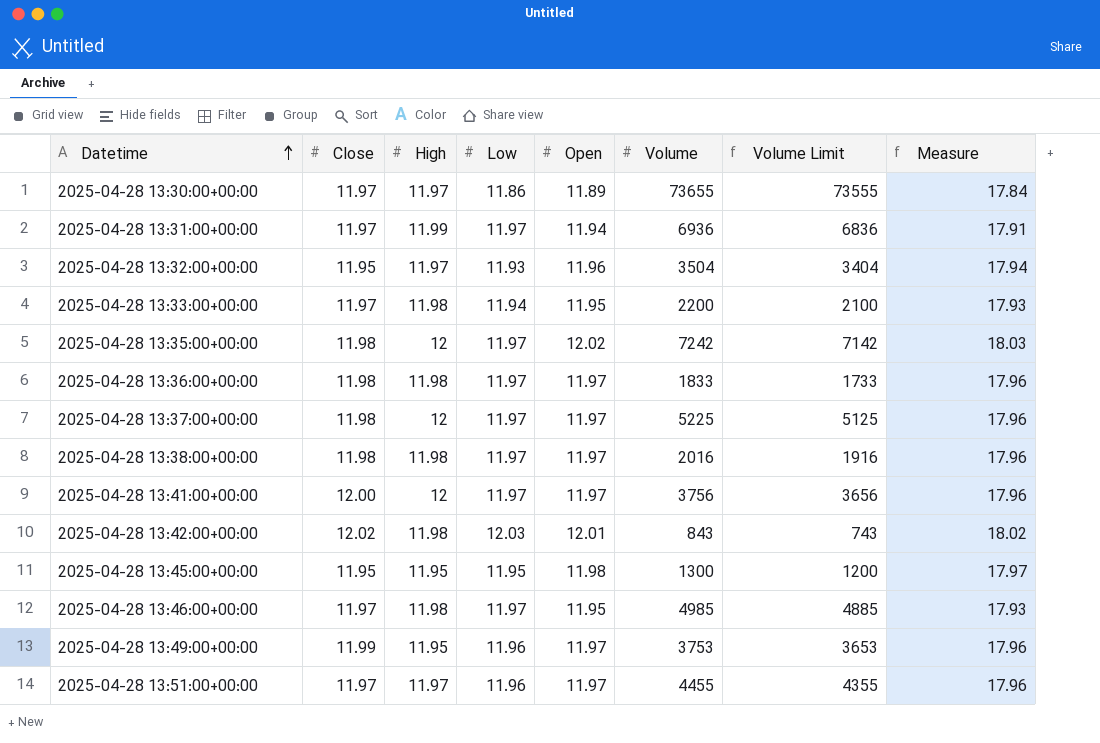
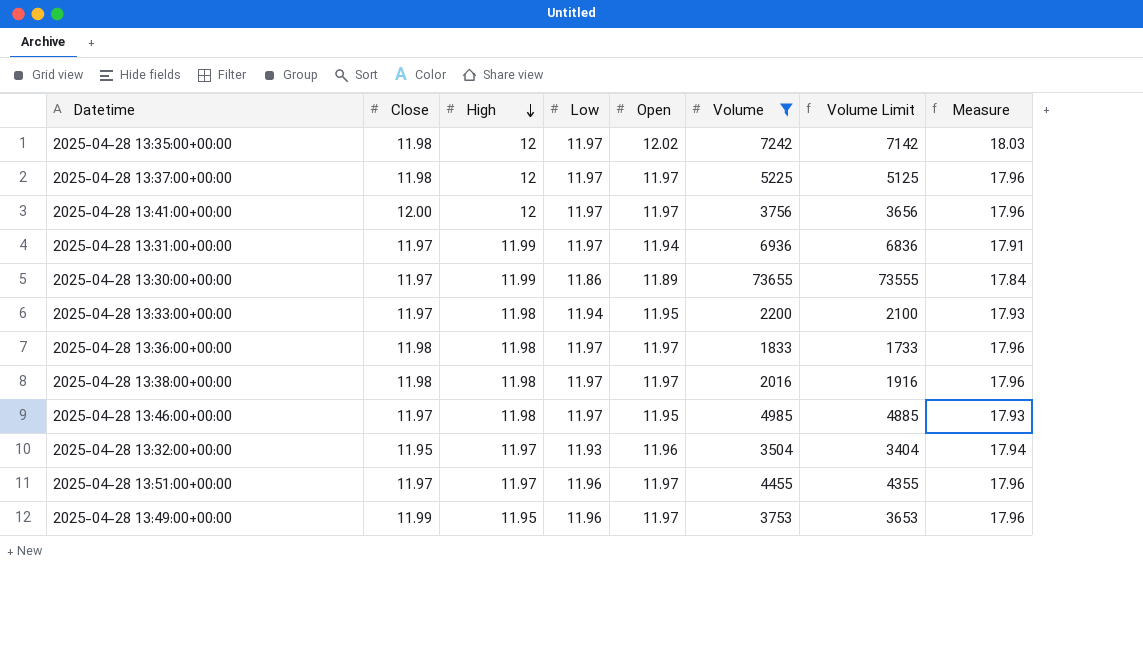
filter: none -> Volume >= 1833
row order: Datetime ascending -> High descending
2025-04-28 13:30:00+00:00 | High: 11.97 -> 11.99

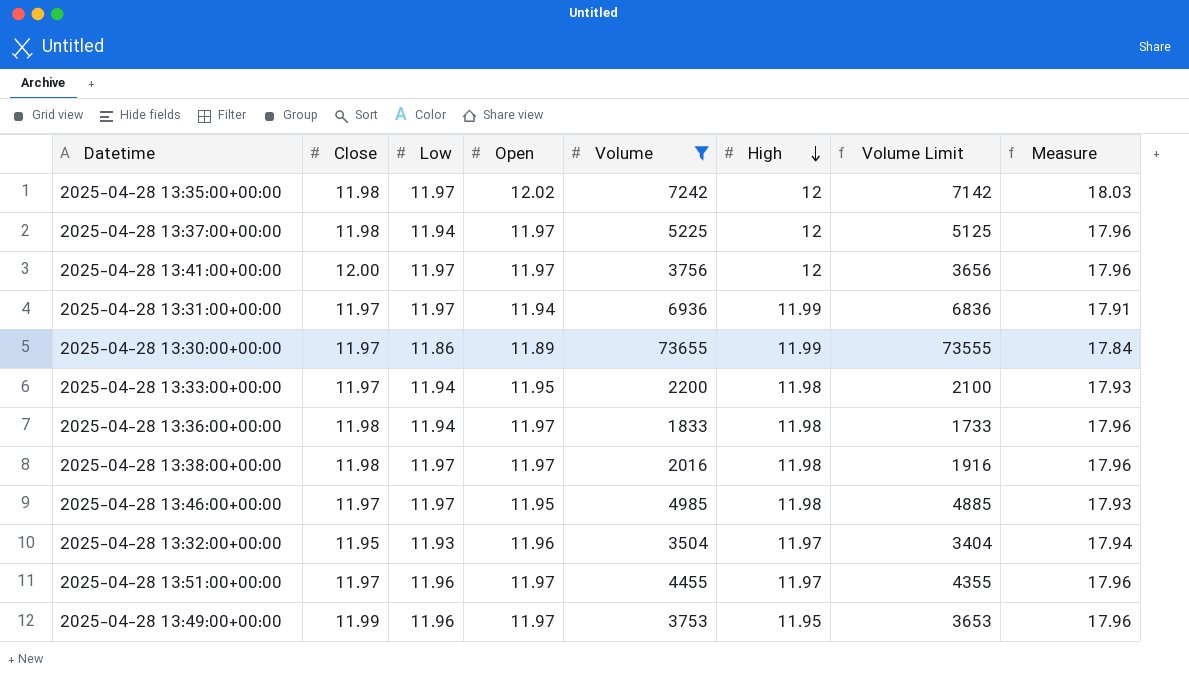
column High | position: 3 -> 6
2025-04-28 13:37:00+00:00 | Low: 11.97 -> 11.94
2025-04-28 13:36:00+00:00 | Low: 11.97 -> 11.94

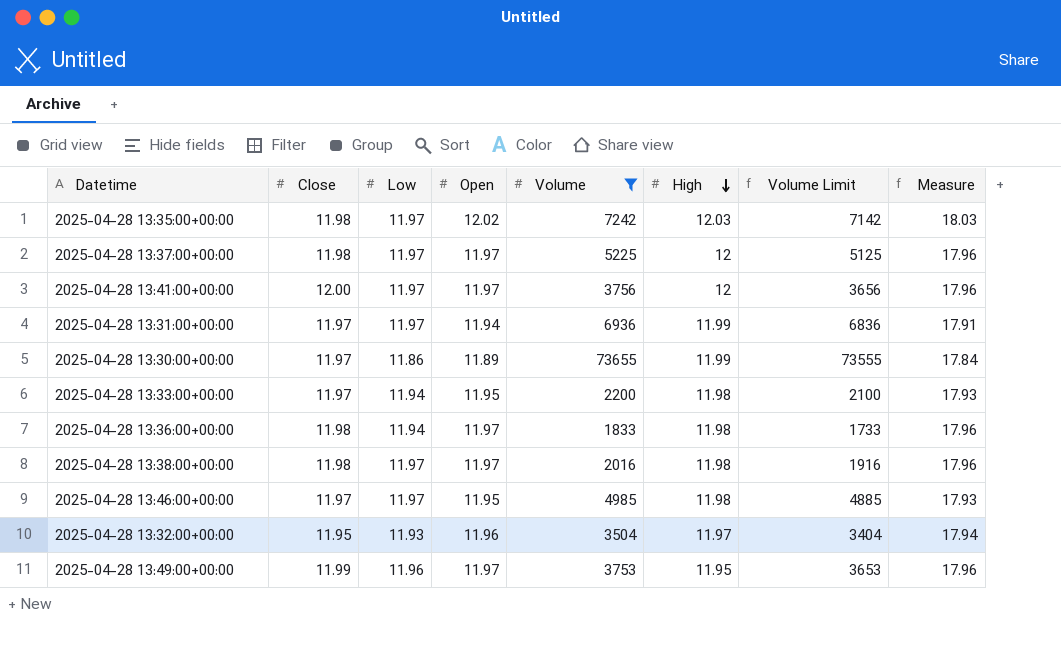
row 2025-04-28 13:51:00+00:00: 11.97 | 11.96 | 11.97 | 4455 | 11.97 | 4355 | 17.96 -> none
2025-04-28 13:35:00+00:00 | High: 12 -> 12.03
2025-04-28 13:37:00+00:00 | Low: 11.94 -> 11.97

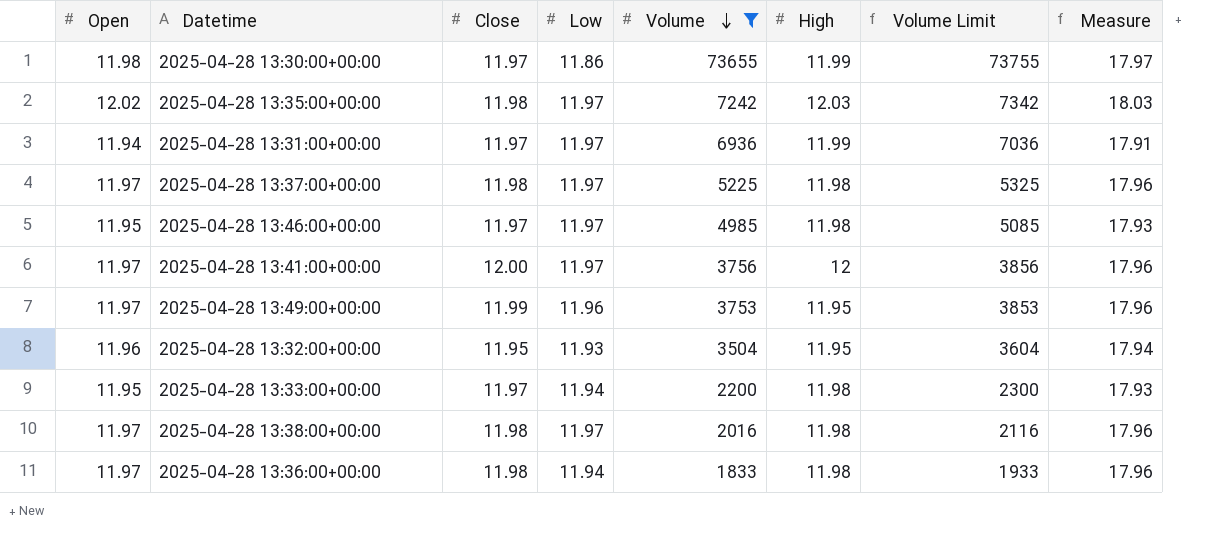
row order: High descending -> Volume descending
column Open | position: 4 -> 1
column Volume Limit | formula: [Volume] - 100 -> [Volume] + 100
2025-04-28 13:30:00+00:00 | Open: 11.89 -> 11.98
2025-04-28 13:30:00+00:00 | Measure: 17.84 -> 17.97
2025-04-28 13:37:00+00:00 | High: 12 -> 11.98
2025-04-28 13:32:00+00:00 | High: 11.97 -> 11.95

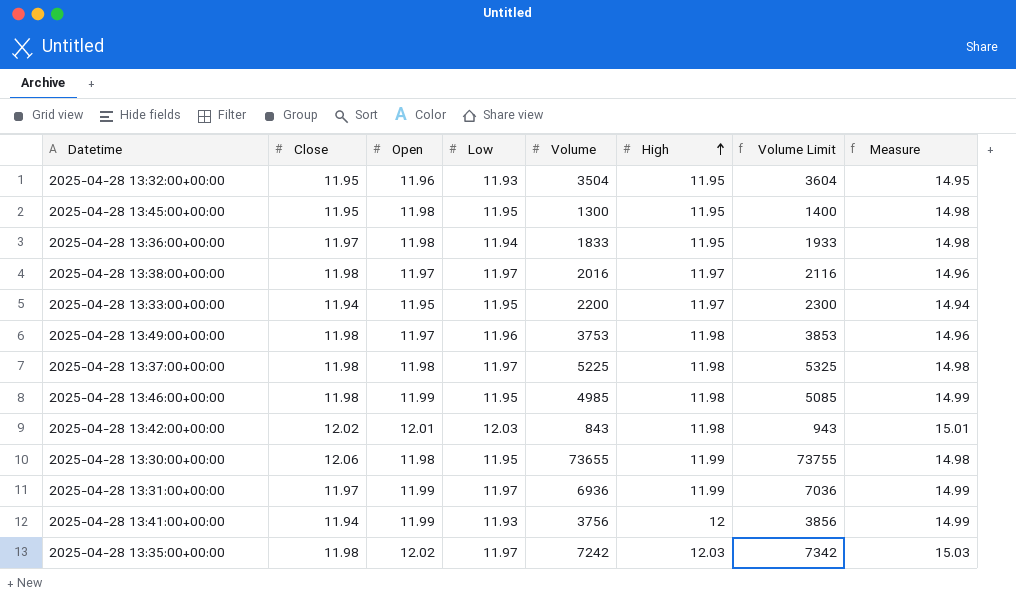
filter: Volume >= 1833 -> none
row order: Volume descending -> High ascending
column Open | position: 1 -> 3
column Measure | formula: [Open] * 1.5 -> [Open] * 1.25
2025-04-28 13:36:00+00:00 | Close: 11.98 -> 11.97
2025-04-28 13:36:00+00:00 | Open: 11.97 -> 11.98
2025-04-28 13:36:00+00:00 | High: 11.98 -> 11.95
2025-04-28 13:38:00+00:00 | High: 11.98 -> 11.97
2025-04-28 13:33:00+00:00 | Close: 11.97 -> 11.94
2025-04-28 13:33:00+00:00 | Low: 11.94 -> 11.95
2025-04-28 13:33:00+00:00 | High: 11.98 -> 11.97
2025-04-28 13:49:00+00:00 | Close: 11.99 -> 11.98
2025-04-28 13:49:00+00:00 | High: 11.95 -> 11.98
2025-04-28 13:37:00+00:00 | Open: 11.97 -> 11.98
2025-04-28 13:46:00+00:00 | Close: 11.97 -> 11.98
2025-04-28 13:46:00+00:00 | Open: 11.95 -> 11.99
2025-04-28 13:46:00+00:00 | Low: 11.97 -> 11.95
2025-04-28 13:30:00+00:00 | Close: 11.97 -> 12.06
2025-04-28 13:30:00+00:00 | Low: 11.86 -> 11.95
2025-04-28 13:31:00+00:00 | Open: 11.94 -> 11.99
2025-04-28 13:41:00+00:00 | Close: 12.00 -> 11.94
2025-04-28 13:41:00+00:00 | Open: 11.97 -> 11.99
2025-04-28 13:41:00+00:00 | Low: 11.97 -> 11.93

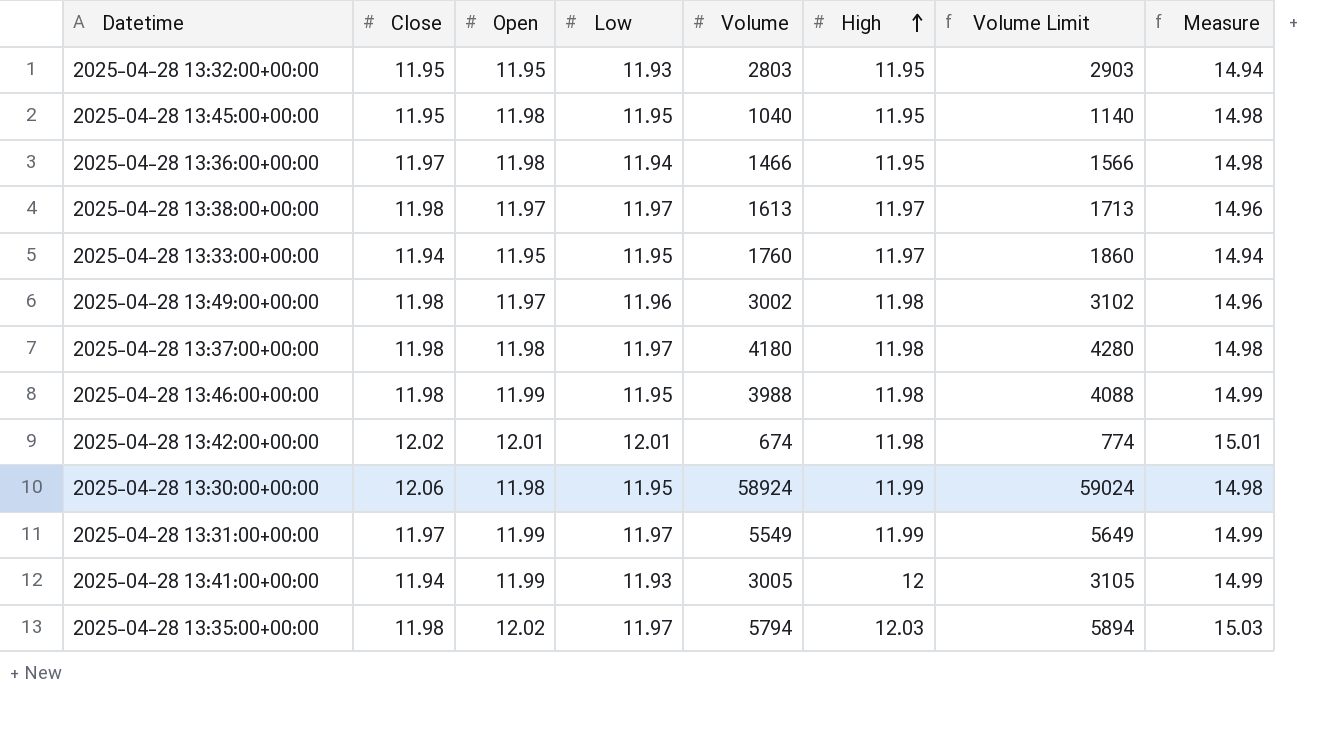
2025-04-28 13:32:00+00:00 | Open: 11.96 -> 11.95
2025-04-28 13:32:00+00:00 | Volume: 3504 -> 2803
2025-04-28 13:32:00+00:00 | Volume Limit: 3604 -> 2903
2025-04-28 13:32:00+00:00 | Measure: 14.95 -> 14.94
2025-04-28 13:45:00+00:00 | Volume: 1300 -> 1040
2025-04-28 13:45:00+00:00 | Volume Limit: 1400 -> 1140
2025-04-28 13:36:00+00:00 | Volume: 1833 -> 1466
2025-04-28 13:36:00+00:00 | Volume Limit: 1933 -> 1566
2025-04-28 13:38:00+00:00 | Volume: 2016 -> 1613
2025-04-28 13:38:00+00:00 | Volume Limit: 2116 -> 1713
2025-04-28 13:33:00+00:00 | Volume: 2200 -> 1760
2025-04-28 13:33:00+00:00 | Volume Limit: 2300 -> 1860
2025-04-28 13:49:00+00:00 | Volume: 3753 -> 3002
2025-04-28 13:49:00+00:00 | Volume Limit: 3853 -> 3102
2025-04-28 13:37:00+00:00 | Volume: 5225 -> 4180
2025-04-28 13:37:00+00:00 | Volume Limit: 5325 -> 4280
2025-04-28 13:46:00+00:00 | Volume: 4985 -> 3988
2025-04-28 13:46:00+00:00 | Volume Limit: 5085 -> 4088
2025-04-28 13:42:00+00:00 | Low: 12.03 -> 12.01
2025-04-28 13:42:00+00:00 | Volume: 843 -> 674
2025-04-28 13:42:00+00:00 | Volume Limit: 943 -> 774
2025-04-28 13:30:00+00:00 | Volume: 73655 -> 58924
2025-04-28 13:30:00+00:00 | Volume Limit: 73755 -> 59024
2025-04-28 13:31:00+00:00 | Volume: 6936 -> 5549
2025-04-28 13:31:00+00:00 | Volume Limit: 7036 -> 5649
2025-04-28 13:41:00+00:00 | Volume: 3756 -> 3005
2025-04-28 13:41:00+00:00 | Volume Limit: 3856 -> 3105
2025-04-28 13:35:00+00:00 | Volume: 7242 -> 5794
2025-04-28 13:35:00+00:00 | Volume Limit: 7342 -> 5894

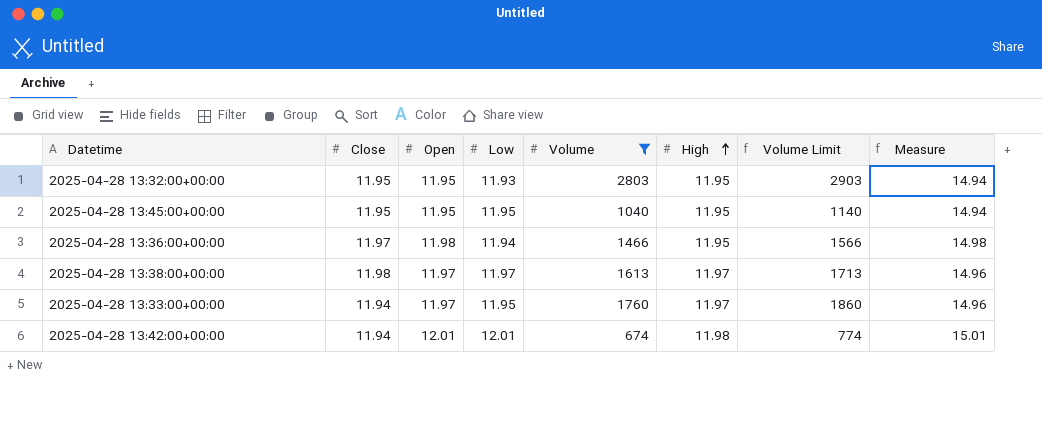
filter: none -> Volume <= 2803
2025-04-28 13:45:00+00:00 | Open: 11.98 -> 11.95
2025-04-28 13:45:00+00:00 | Measure: 14.98 -> 14.94
2025-04-28 13:33:00+00:00 | Open: 11.95 -> 11.97
2025-04-28 13:33:00+00:00 | Measure: 14.94 -> 14.96
2025-04-28 13:42:00+00:00 | Close: 12.02 -> 11.94

